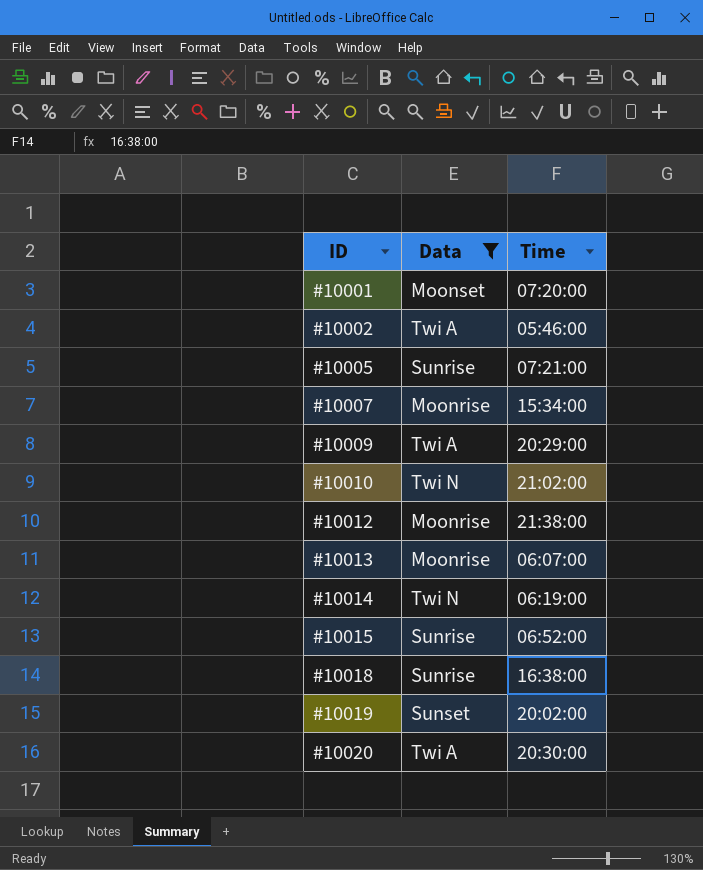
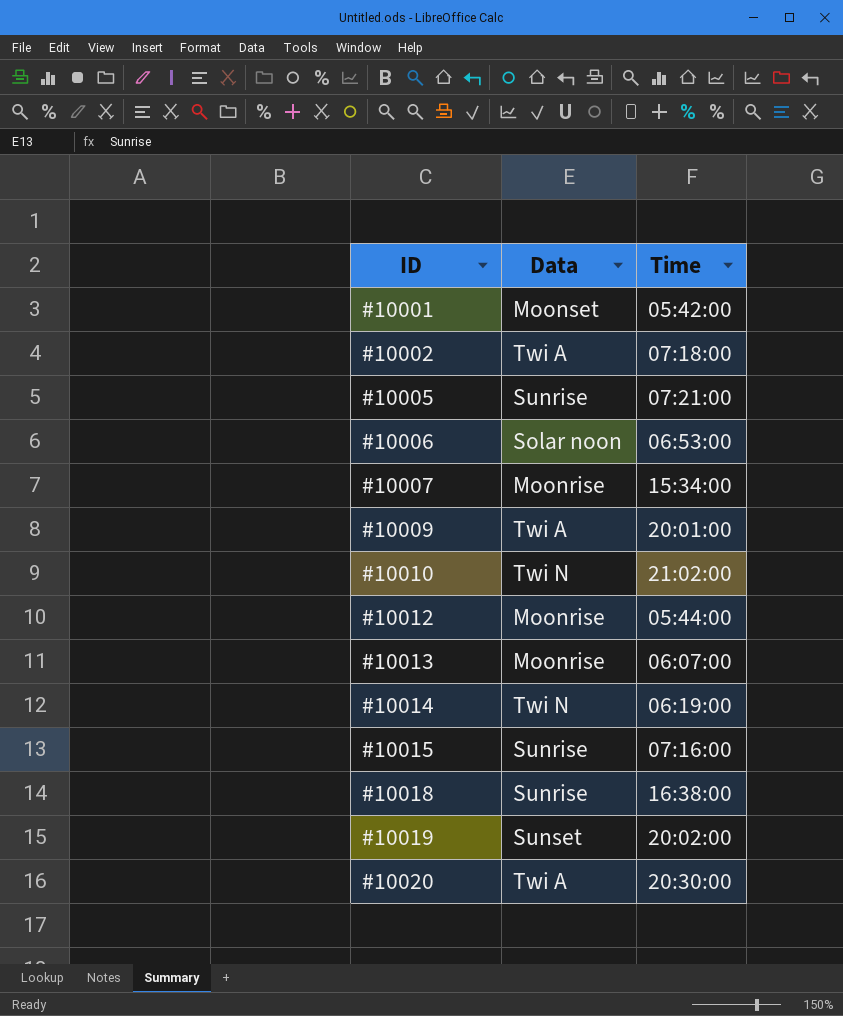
filter: Data != Solar noon -> none
#10001 | Time: 07:20:00 -> 05:42:00
#10002 | Time: 05:46:00 -> 07:18:00
#10009 | Time: 20:29:00 -> 20:01:00
#10012 | Time: 21:38:00 -> 05:44:00
#10015 | Time: 06:52:00 -> 07:16:00

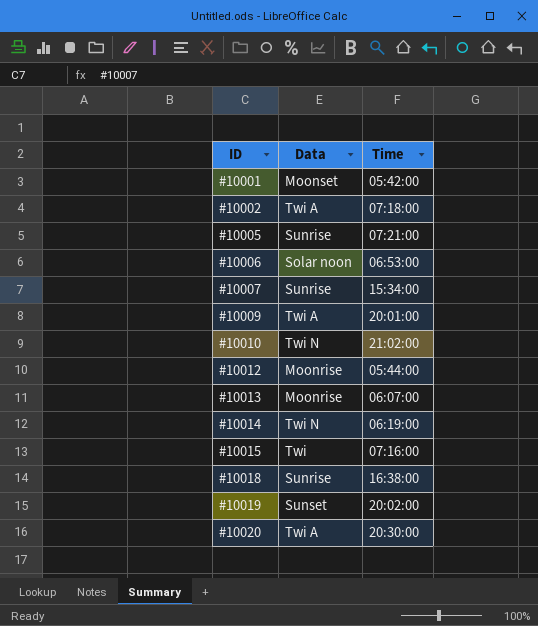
#10007 | Data: Moonrise -> Sunrise
#10015 | Data: Sunrise -> Twi

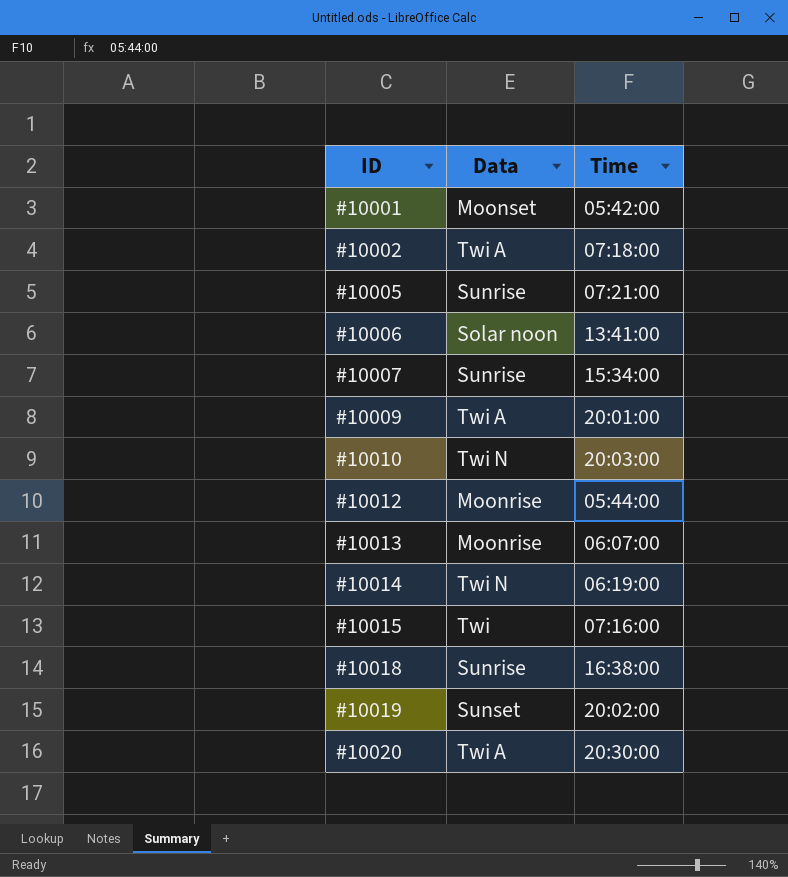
#10006 | Time: 06:53:00 -> 13:41:00
#10010 | Time: 21:02:00 -> 20:03:00

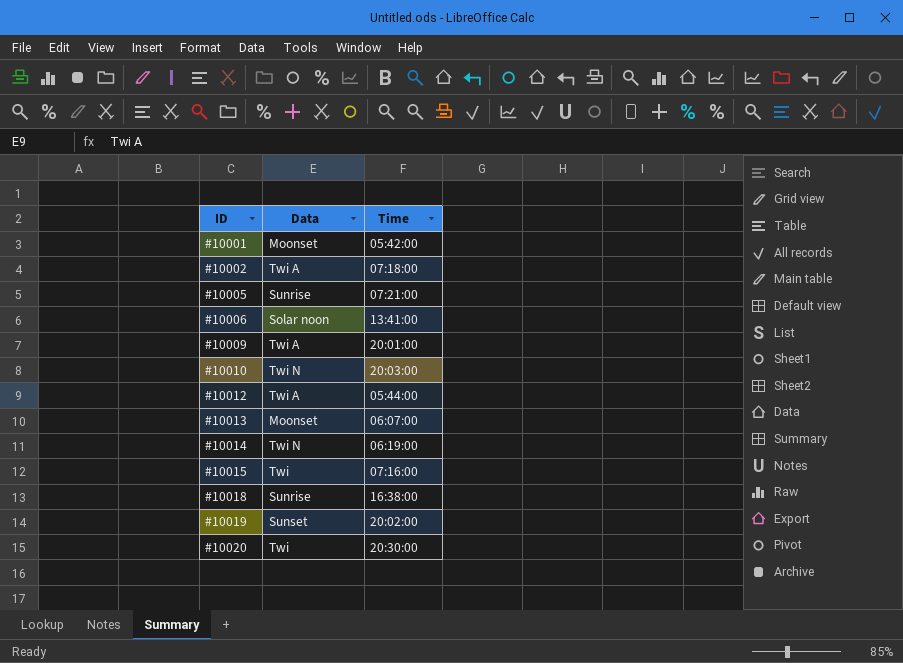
row #10007: Sunrise | 15:34:00 -> none
#10012 | Data: Moonrise -> Twi A
#10013 | Data: Moonrise -> Moonset
#10020 | Data: Twi A -> Twi

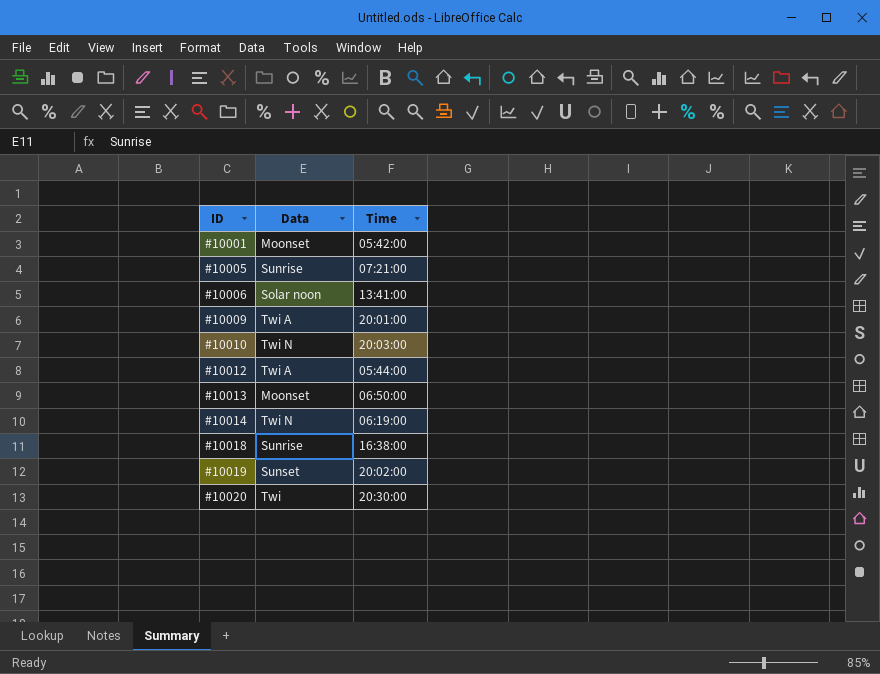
row #10002: Twi A | 07:18:00 -> none
row #10015: Twi | 07:16:00 -> none
#10013 | Time: 06:07:00 -> 06:50:00

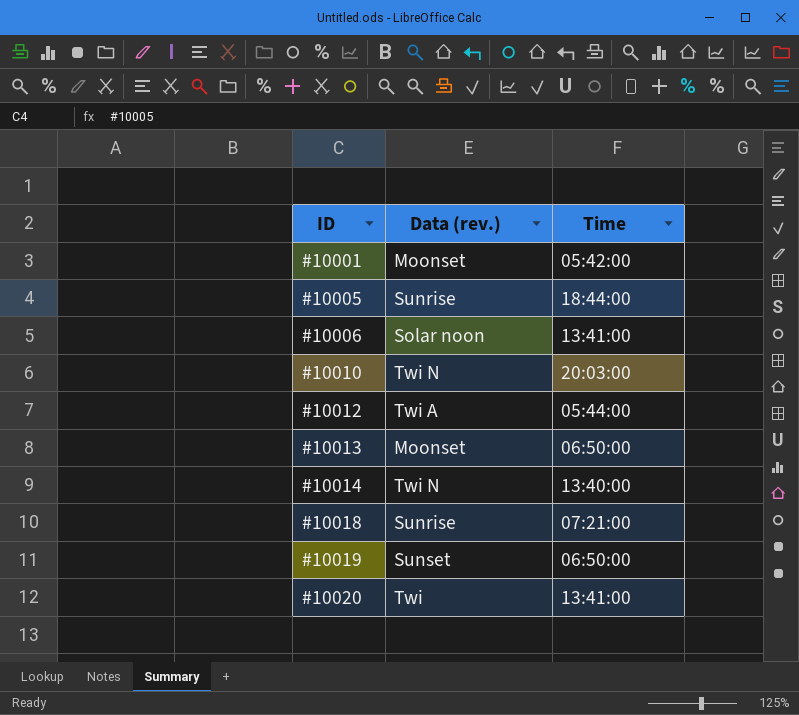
column name: Data -> Data (rev.)
row #10009: Twi A | 20:01:00 -> none
#10005 | Time: 07:21:00 -> 18:44:00
#10014 | Time: 06:19:00 -> 13:40:00
#10018 | Time: 16:38:00 -> 07:21:00
#10019 | Time: 20:02:00 -> 06:50:00
#10020 | Time: 20:30:00 -> 13:41:00

